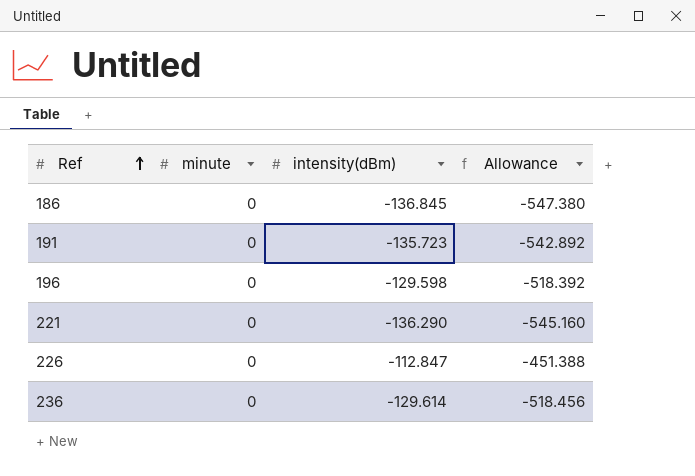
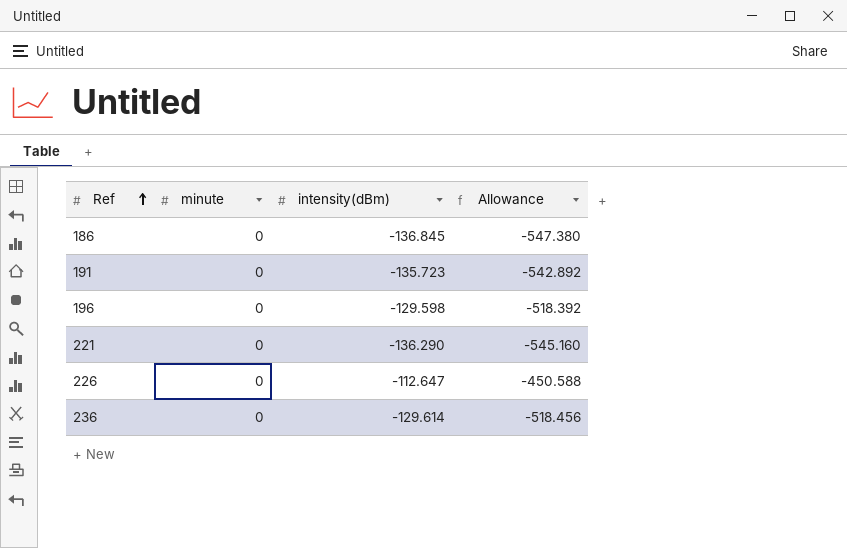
226 | intensity(dBm): -112.847 -> -112.647
226 | Allowance: -451.388 -> -450.588

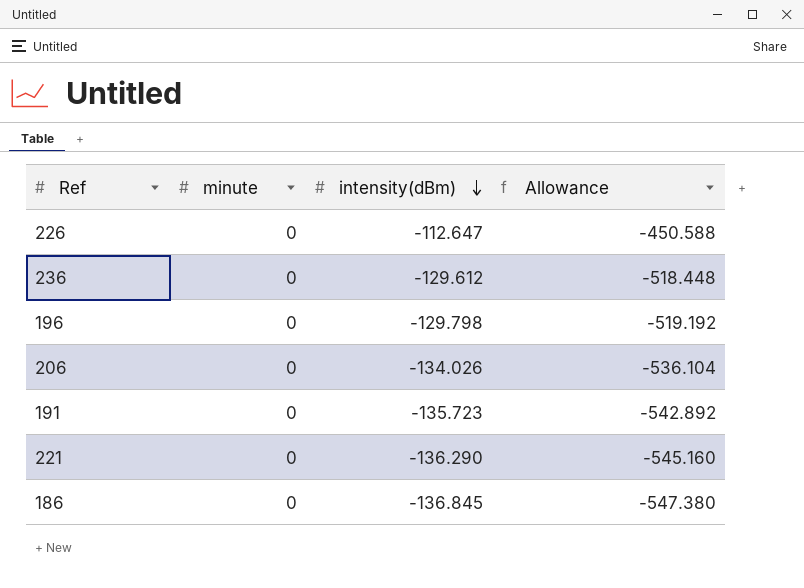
row order: Ref ascending -> intensity(dBm) descending
236 | intensity(dBm): -129.614 -> -129.612
236 | Allowance: -518.456 -> -518.448
196 | intensity(dBm): -129.598 -> -129.798
196 | Allowance: -518.392 -> -519.192
row 206: none -> 0 | -134.026 | -536.104

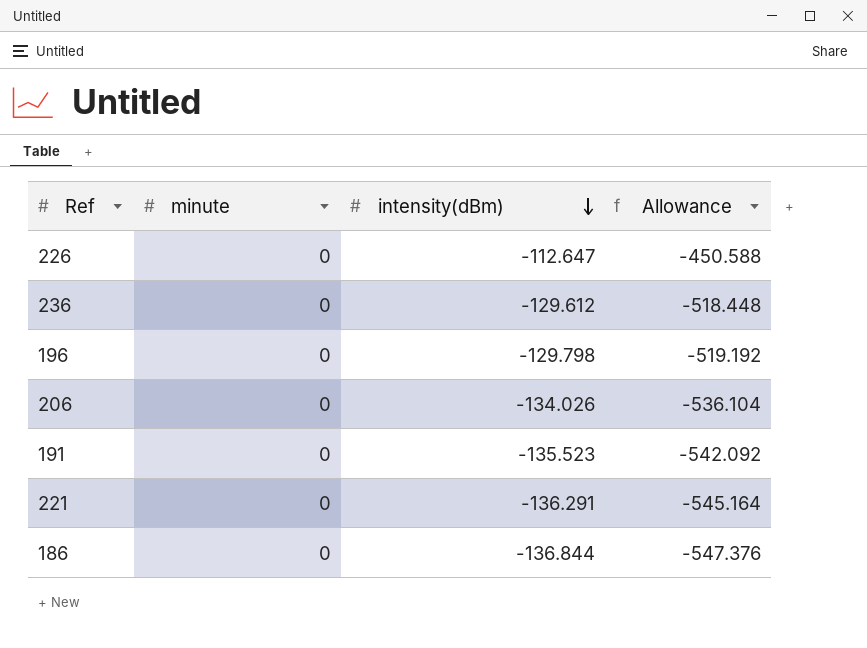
191 | intensity(dBm): -135.723 -> -135.523
191 | Allowance: -542.892 -> -542.092
221 | intensity(dBm): -136.290 -> -136.291
221 | Allowance: -545.160 -> -545.164
186 | intensity(dBm): -136.845 -> -136.844
186 | Allowance: -547.380 -> -547.376

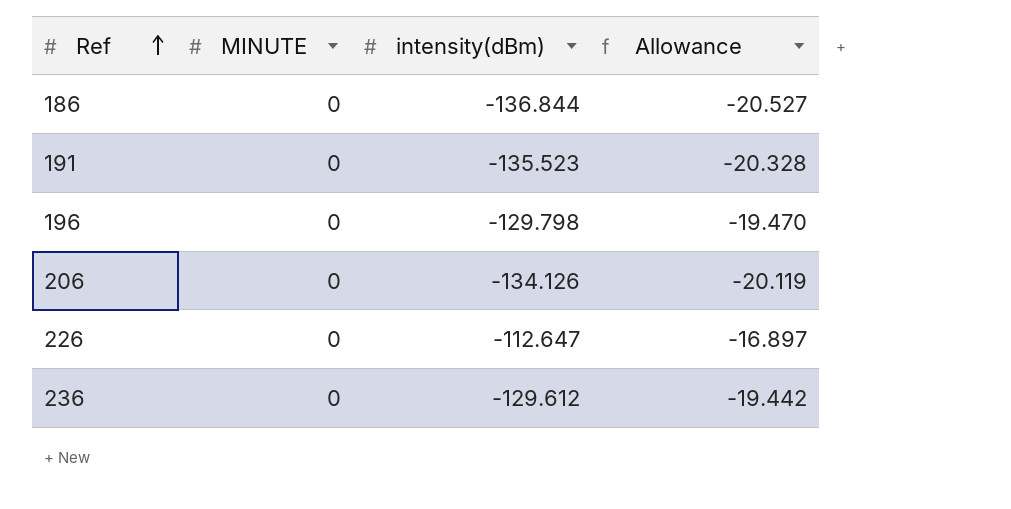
row order: intensity(dBm) descending -> Ref ascending
column name: minute -> MINUTE
column Allowance | formula: [intensity(dBm)] * 4 -> [intensity(dBm)] * 0.15
row 221: 0 | -136.291 | -545.164 -> none
206 | intensity(dBm): -134.026 -> -134.126

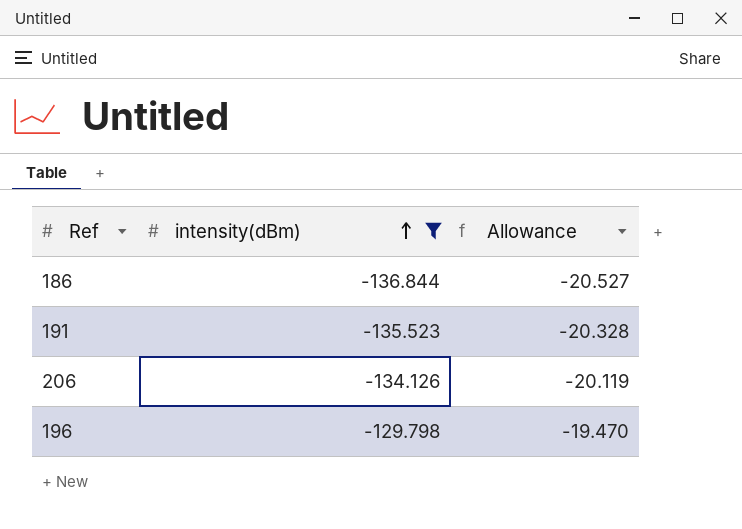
filter: none -> intensity(dBm) <= -129.798
row order: Ref ascending -> intensity(dBm) ascending
column MINUTE | position: 2 -> none

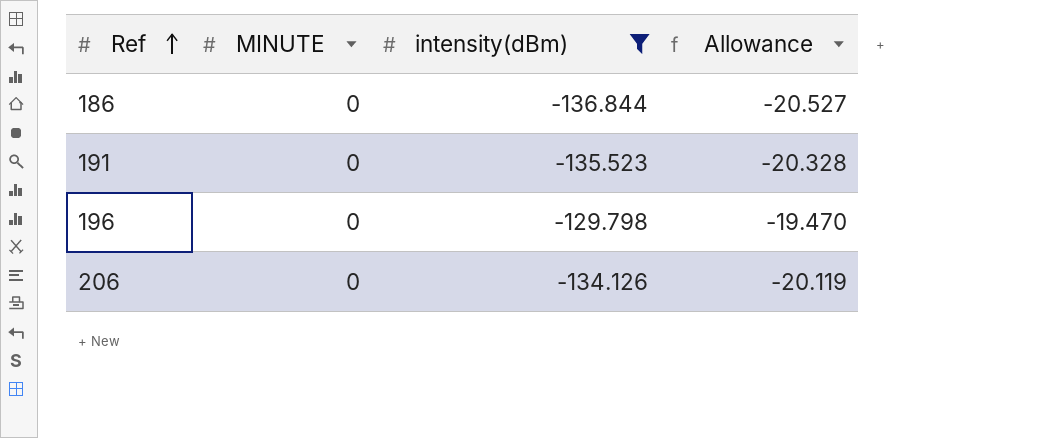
row order: intensity(dBm) ascending -> Ref ascending
column MINUTE | position: none -> 2

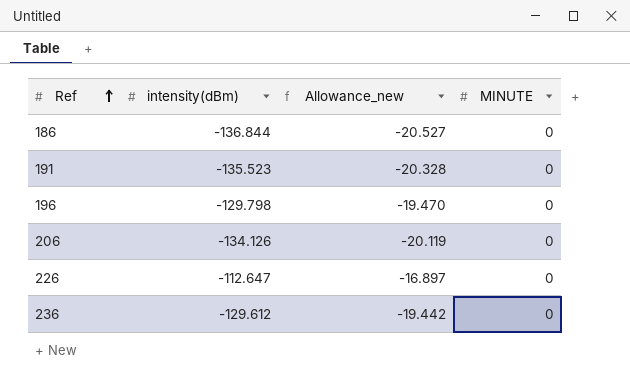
filter: intensity(dBm) <= -129.798 -> none
column name: Allowance -> Allowance_new
column MINUTE | position: 2 -> 4

